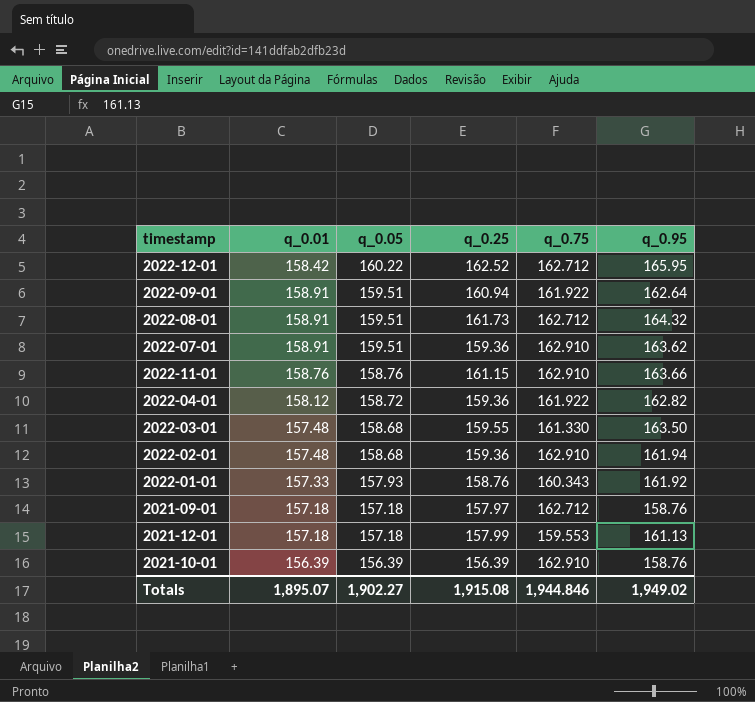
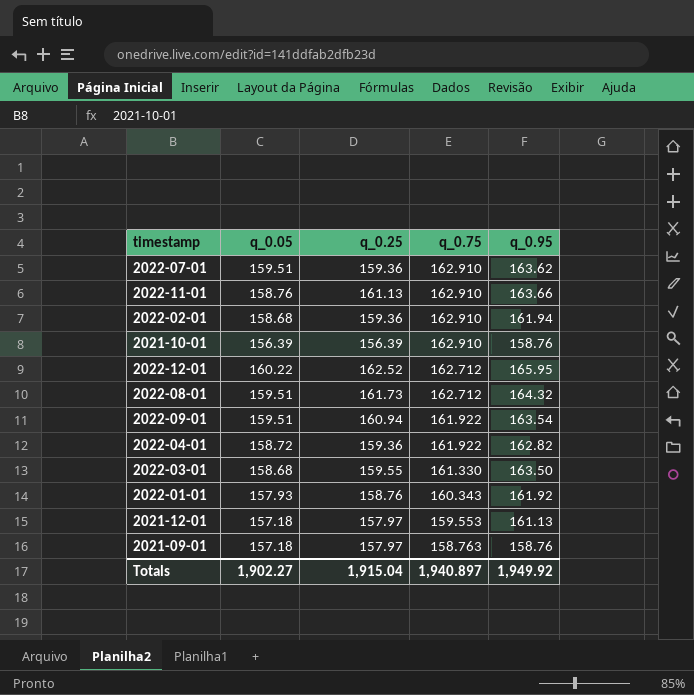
row order: q_0.05 descending -> q_0.75 descending
column q_0.01 | position: 2 -> none
2022-11-01 | q_0.25: 161.15 -> 161.13
2022-09-01 | q_0.95: 162.64 -> 163.54
2021-12-01 | q_0.25: 157.99 -> 157.97
2021-09-01 | q_0.75: 162.712 -> 158.763
Totals | q_0.25: 1,915.08 -> 1,915.04
Totals | q_0.75: 1,944.846 -> 1,940.897
Totals | q_0.95: 1,949.02 -> 1,949.92

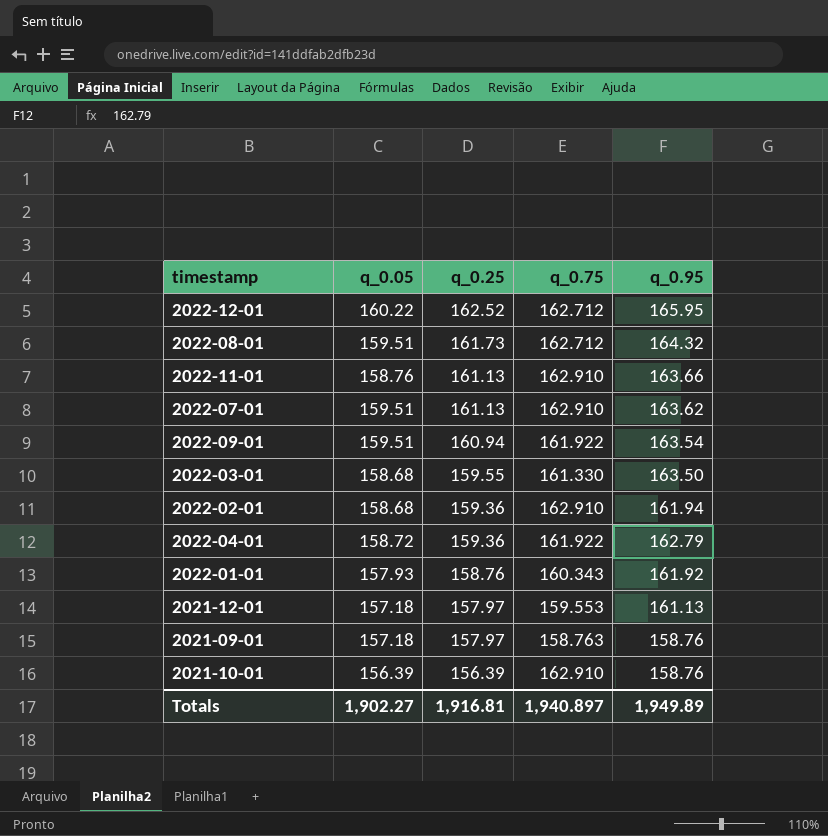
row order: q_0.75 descending -> q_0.25 descending
2022-07-01 | q_0.25: 159.36 -> 161.13
2022-04-01 | q_0.95: 162.82 -> 162.79
Totals | q_0.25: 1,915.04 -> 1,916.81
Totals | q_0.95: 1,949.92 -> 1,949.89

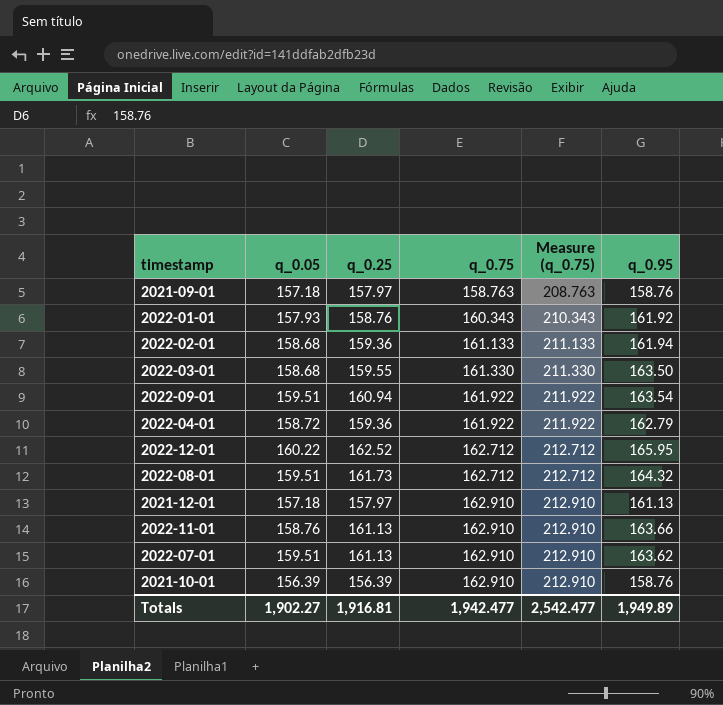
row order: q_0.25 descending -> q_0.75 ascending
column Measure (q_0.75) | formula: none -> [q_0.75] + 50
2022-02-01 | q_0.75: 162.910 -> 161.133
2021-12-01 | q_0.75: 159.553 -> 162.910
Totals | q_0.75: 1,940.897 -> 1,942.477

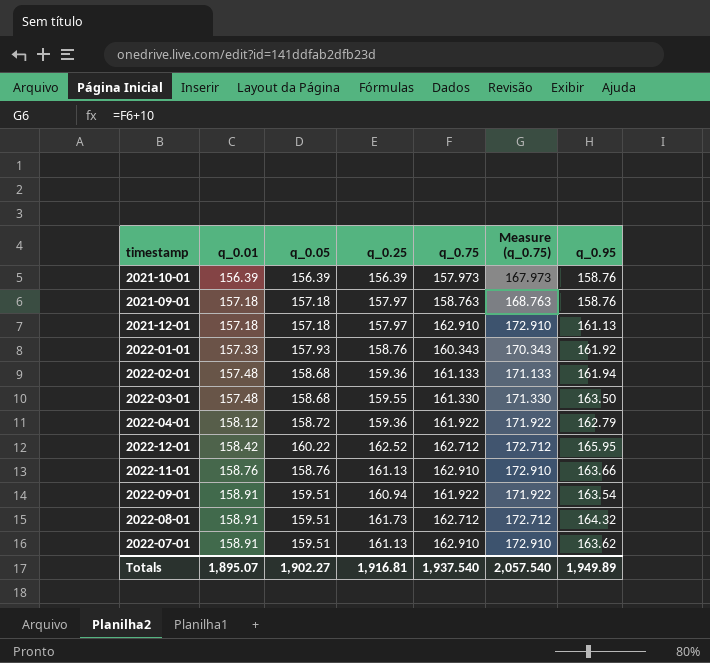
row order: q_0.75 ascending -> q_0.01 ascending
column q_0.01 | position: none -> 2
column Measure (q_0.75) | formula: [q_0.75] + 50 -> [q_0.75] + 10
2021-10-01 | q_0.75: 162.910 -> 157.973
Totals | q_0.75: 1,942.477 -> 1,937.540
Totals | Measure (q_0.75): 2,542.477 -> 2,057.540

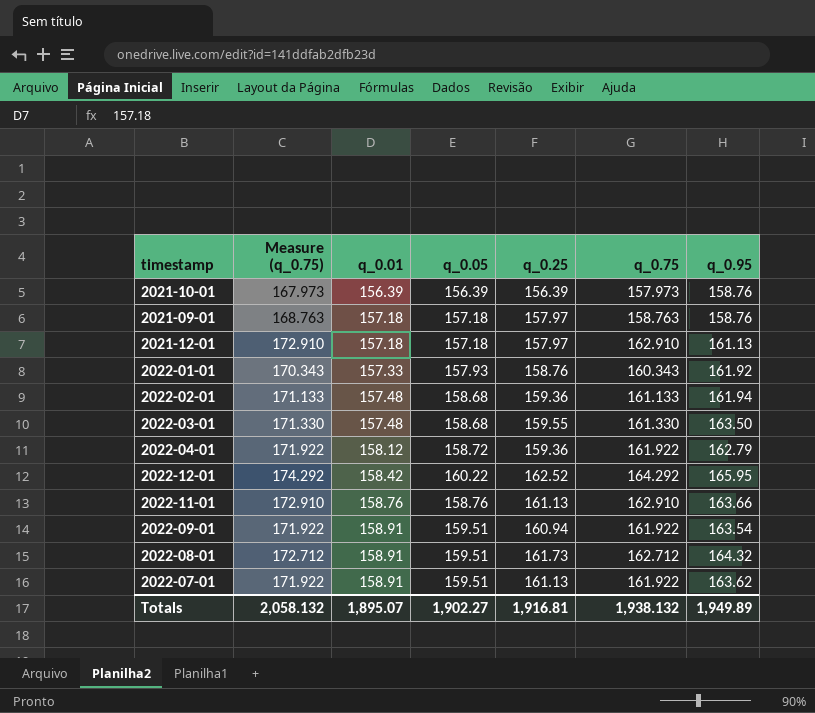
column Measure (q_0.75) | position: 6 -> 2
2022-12-01 | Measure (q_0.75): 172.712 -> 174.292
2022-12-01 | q_0.75: 162.712 -> 164.292
2022-07-01 | Measure (q_0.75): 172.910 -> 171.922
2022-07-01 | q_0.75: 162.910 -> 161.922
Totals | Measure (q_0.75): 2,057.540 -> 2,058.132
Totals | q_0.75: 1,937.540 -> 1,938.132

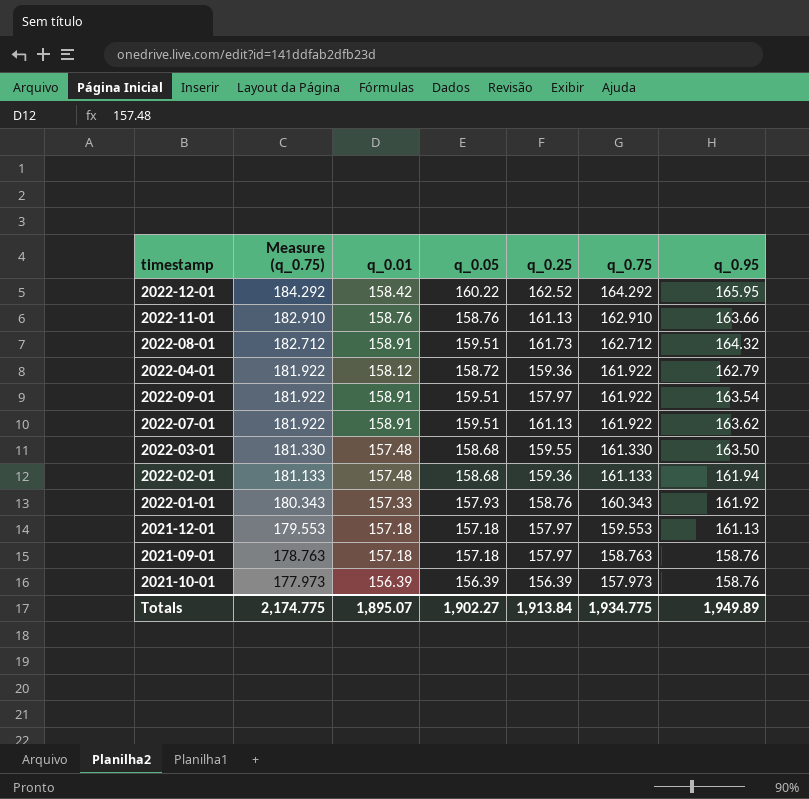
row order: q_0.01 ascending -> Measure (q_0.75) descending
column Measure (q_0.75) | formula: [q_0.75] + 10 -> [q_0.75] + 20
2022-09-01 | q_0.25: 160.94 -> 157.97
2021-12-01 | q_0.75: 162.910 -> 159.553
Totals | Measure (q_0.75): 2,058.132 -> 2,174.775
Totals | q_0.25: 1,916.81 -> 1,913.84
Totals | q_0.75: 1,938.132 -> 1,934.775

